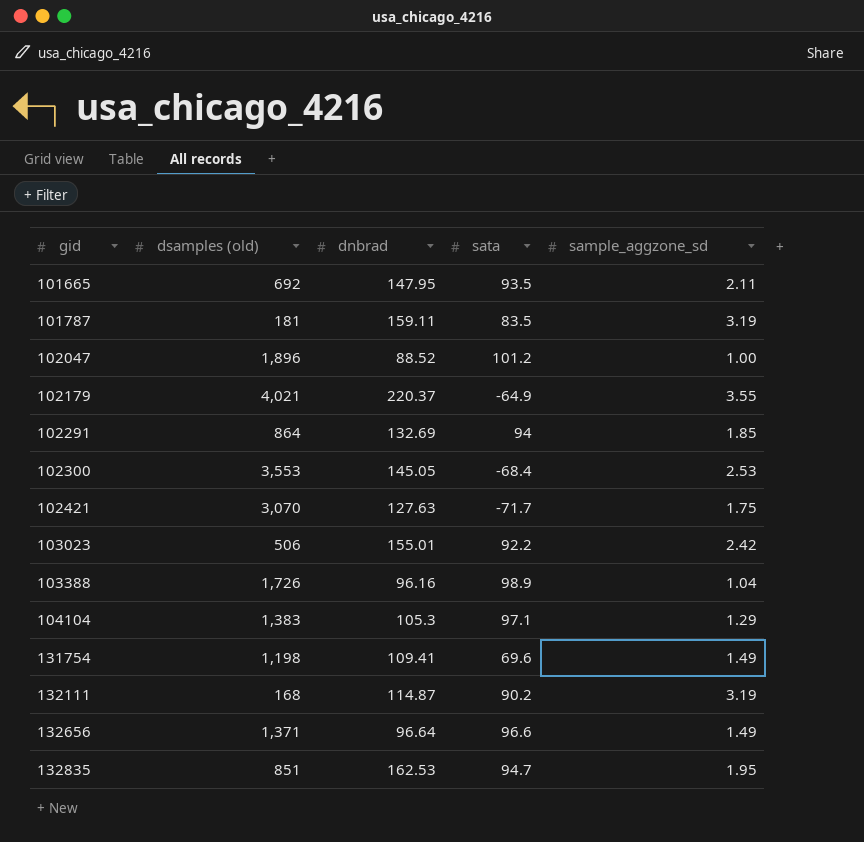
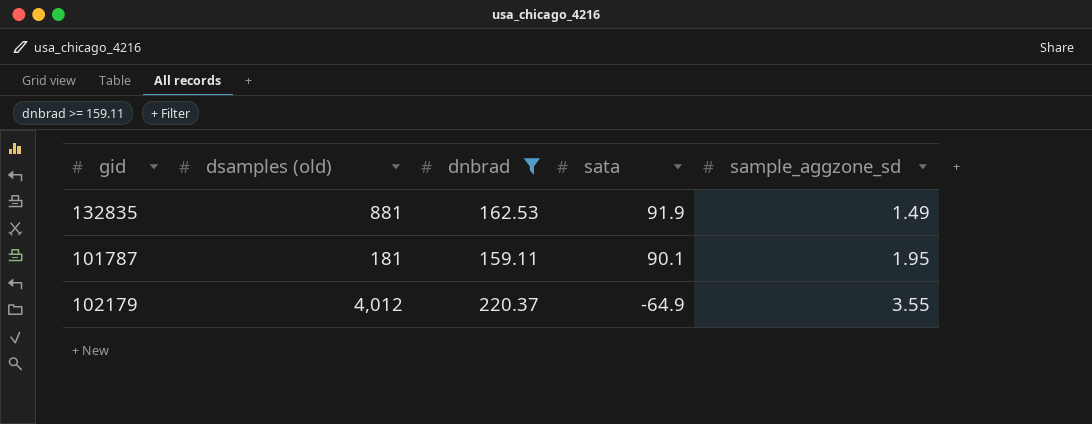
filter: none -> dnbrad >= 159.11
row order: gid ascending -> sata descending
132835 | dsamples (old): 851 -> 881
132835 | sata: 94.7 -> 91.9
132835 | sample_aggzone_sd: 1.95 -> 1.49
101787 | sata: 83.5 -> 90.1
101787 | sample_aggzone_sd: 3.19 -> 1.95
102179 | dsamples (old): 4,021 -> 4,012

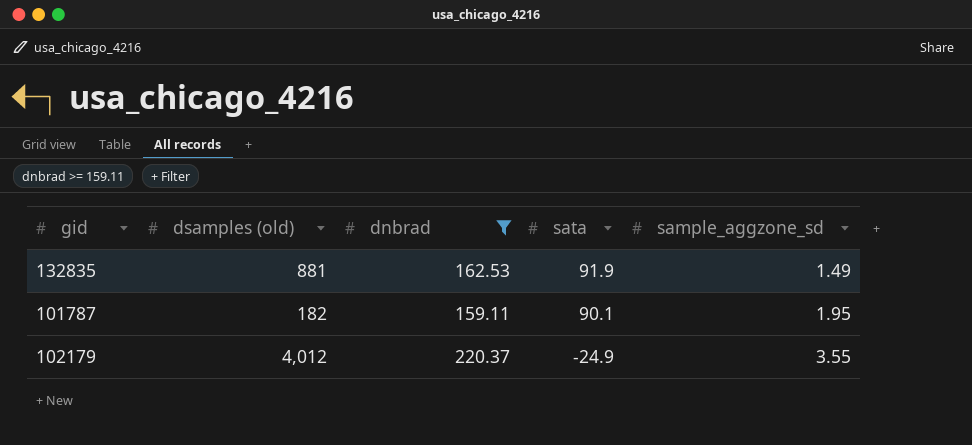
101787 | dsamples (old): 181 -> 182
102179 | sata: -64.9 -> -24.9

